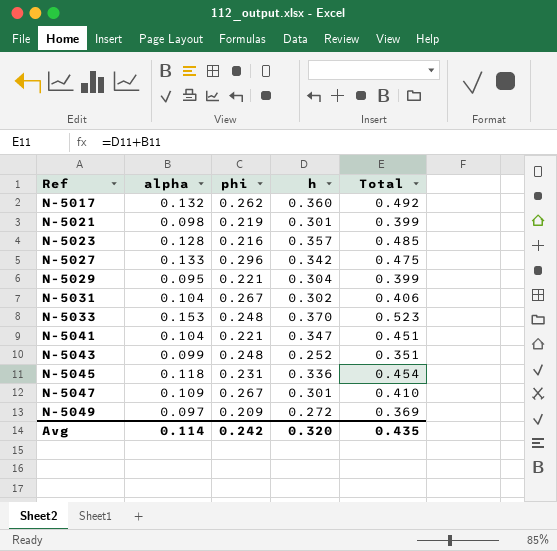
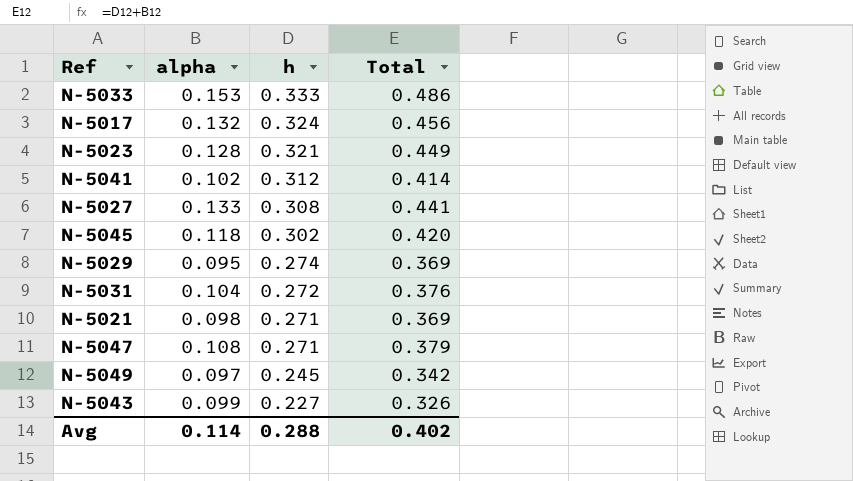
row order: Ref ascending -> h descending
column phi | position: 3 -> none
N-5033 | h: 0.370 -> 0.333
N-5033 | Total: 0.523 -> 0.486
N-5017 | h: 0.360 -> 0.324
N-5017 | Total: 0.492 -> 0.456
N-5023 | h: 0.357 -> 0.321
N-5023 | Total: 0.485 -> 0.449
N-5041 | alpha: 0.104 -> 0.102
N-5041 | h: 0.347 -> 0.312
N-5041 | Total: 0.451 -> 0.414
N-5027 | h: 0.342 -> 0.308
N-5027 | Total: 0.475 -> 0.441
N-5045 | h: 0.336 -> 0.302
N-5045 | Total: 0.454 -> 0.420
N-5029 | h: 0.304 -> 0.274
N-5029 | Total: 0.399 -> 0.369
N-5031 | h: 0.302 -> 0.272
N-5031 | Total: 0.406 -> 0.376
N-5021 | h: 0.301 -> 0.271
N-5021 | Total: 0.399 -> 0.369
N-5047 | alpha: 0.109 -> 0.108
N-5047 | h: 0.301 -> 0.271
N-5047 | Total: 0.410 -> 0.379
N-5049 | h: 0.272 -> 0.245
N-5049 | Total: 0.369 -> 0.342
N-5043 | h: 0.252 -> 0.227
N-5043 | Total: 0.351 -> 0.326
Avg | h: 0.320 -> 0.288
Avg | Total: 0.435 -> 0.402

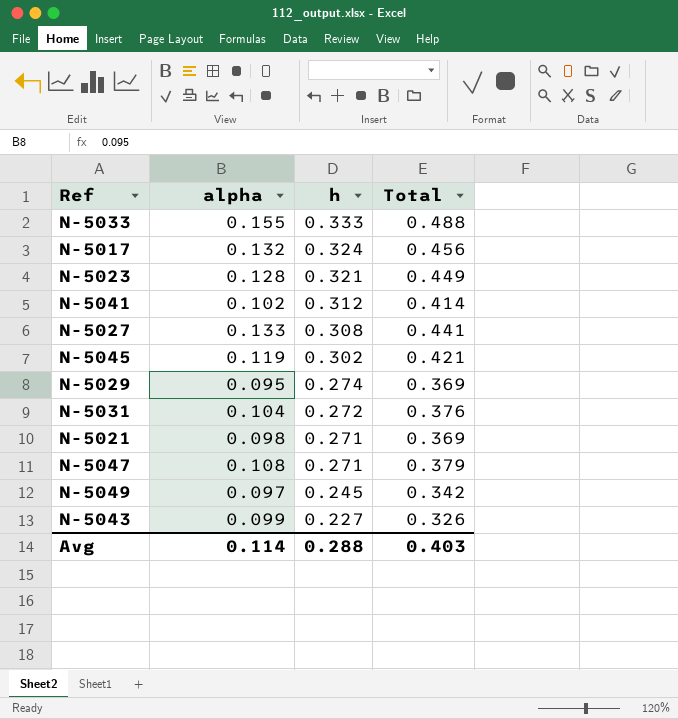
N-5033 | alpha: 0.153 -> 0.155
N-5033 | Total: 0.486 -> 0.488
N-5045 | alpha: 0.118 -> 0.119
N-5045 | Total: 0.420 -> 0.421
Avg | Total: 0.402 -> 0.403

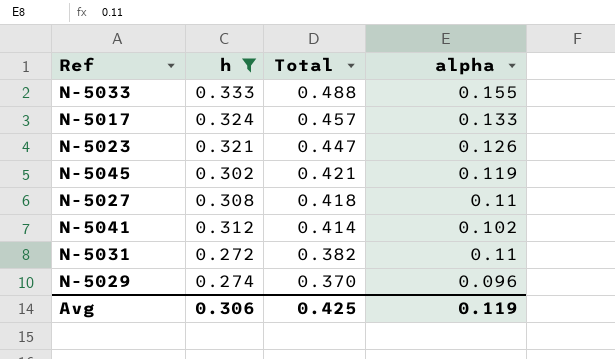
filter: none -> h >= 0.272
row order: h descending -> Total descending
column alpha | position: 2 -> 4
N-5017 | Total: 0.456 -> 0.457
N-5017 | alpha: 0.132 -> 0.133
N-5023 | Total: 0.449 -> 0.447
N-5023 | alpha: 0.128 -> 0.126
N-5027 | Total: 0.441 -> 0.418
N-5027 | alpha: 0.133 -> 0.11
N-5031 | Total: 0.376 -> 0.382
N-5031 | alpha: 0.104 -> 0.11
N-5029 | Total: 0.369 -> 0.370
N-5029 | alpha: 0.095 -> 0.096
Avg | h: 0.288 -> 0.306
Avg | Total: 0.403 -> 0.425
Avg | alpha: 0.114 -> 0.119

